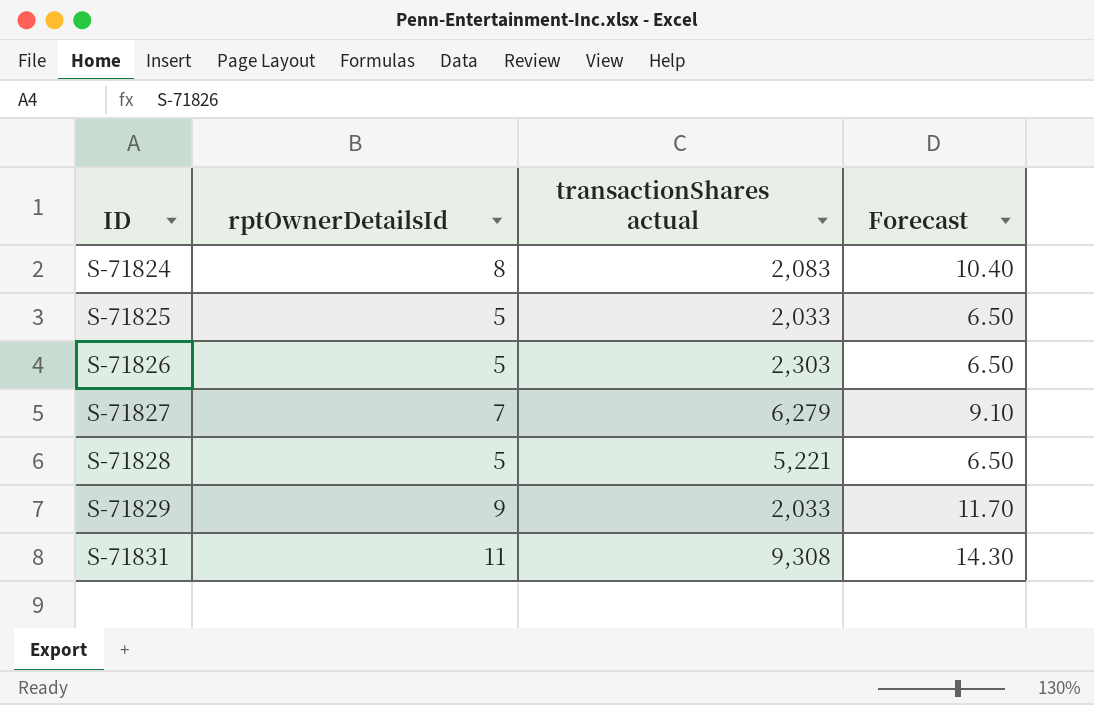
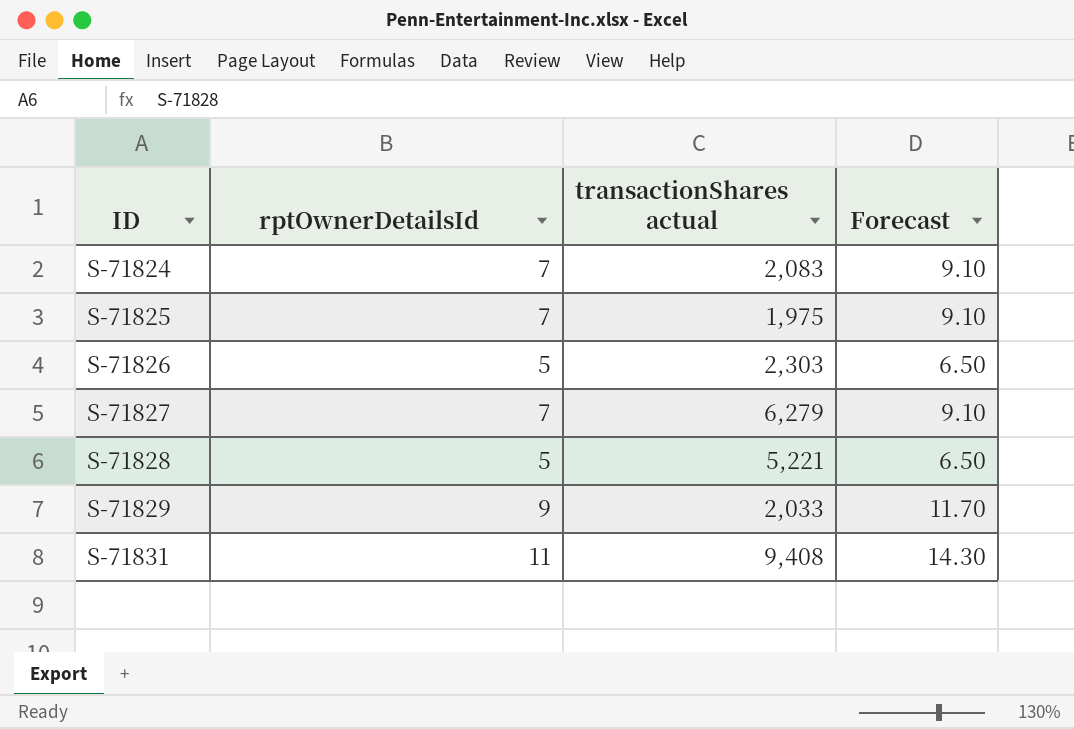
S-71824 | rptOwnerDetailsId: 8 -> 7
S-71824 | Forecast: 10.40 -> 9.10
S-71825 | rptOwnerDetailsId: 5 -> 7
S-71825 | transactionShares actual: 2,033 -> 1,975
S-71825 | Forecast: 6.50 -> 9.10
S-71831 | transactionShares actual: 9,308 -> 9,408

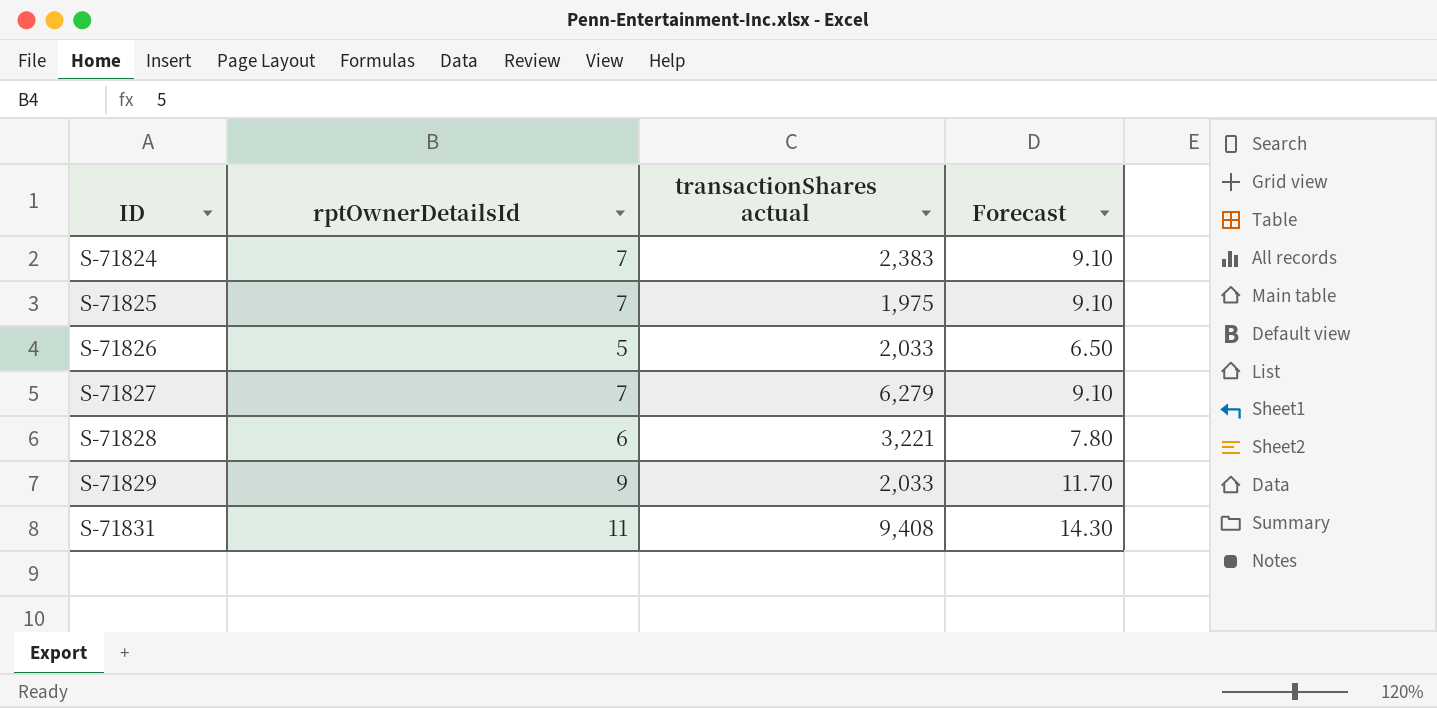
S-71824 | transactionShares actual: 2,083 -> 2,383
S-71826 | transactionShares actual: 2,303 -> 2,033
S-71828 | rptOwnerDetailsId: 5 -> 6
S-71828 | transactionShares actual: 5,221 -> 3,221
S-71828 | Forecast: 6.50 -> 7.80

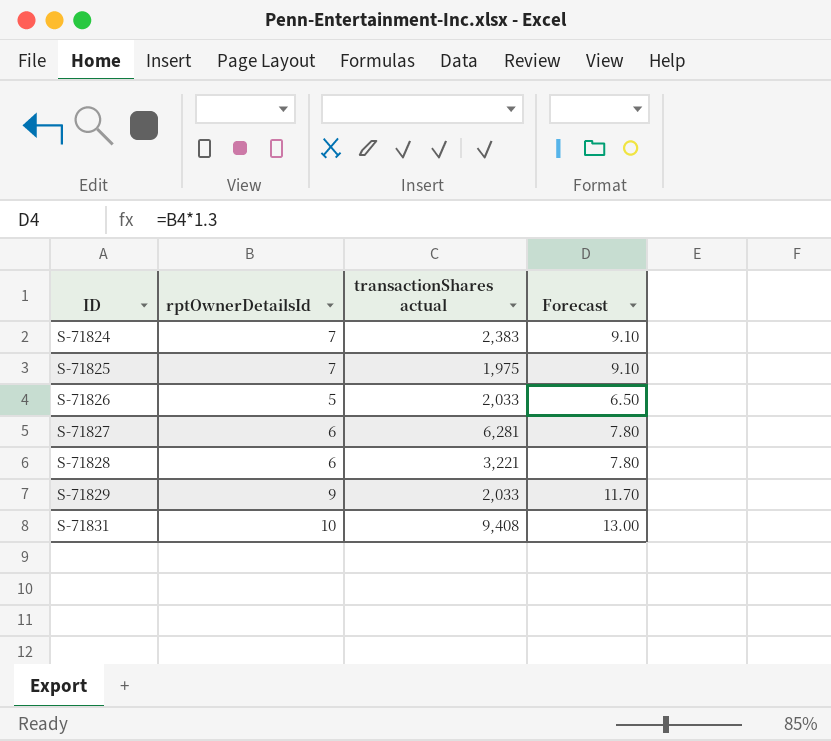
S-71827 | rptOwnerDetailsId: 7 -> 6
S-71827 | transactionShares actual: 6,279 -> 6,281
S-71827 | Forecast: 9.10 -> 7.80
S-71831 | rptOwnerDetailsId: 11 -> 10
S-71831 | Forecast: 14.30 -> 13.00

